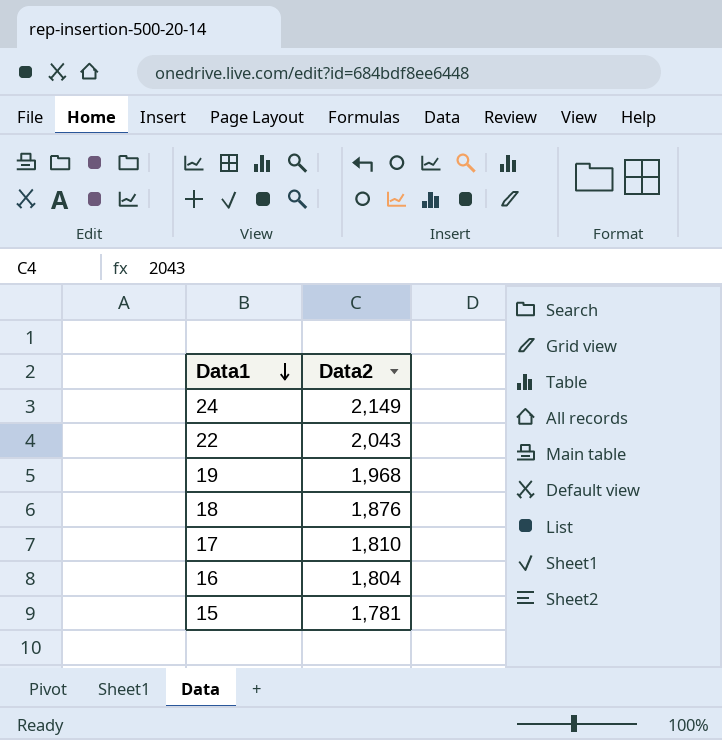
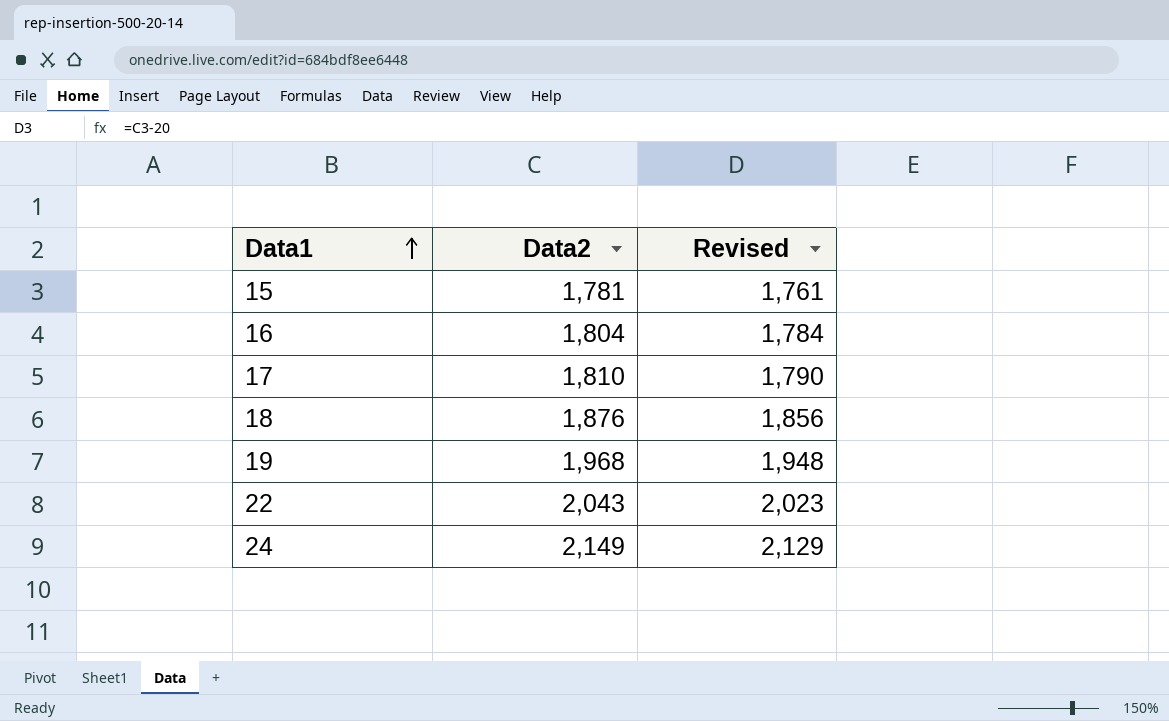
row order: Data1 descending -> Data1 ascending
column Revised | formula: none -> [Data2] - 20

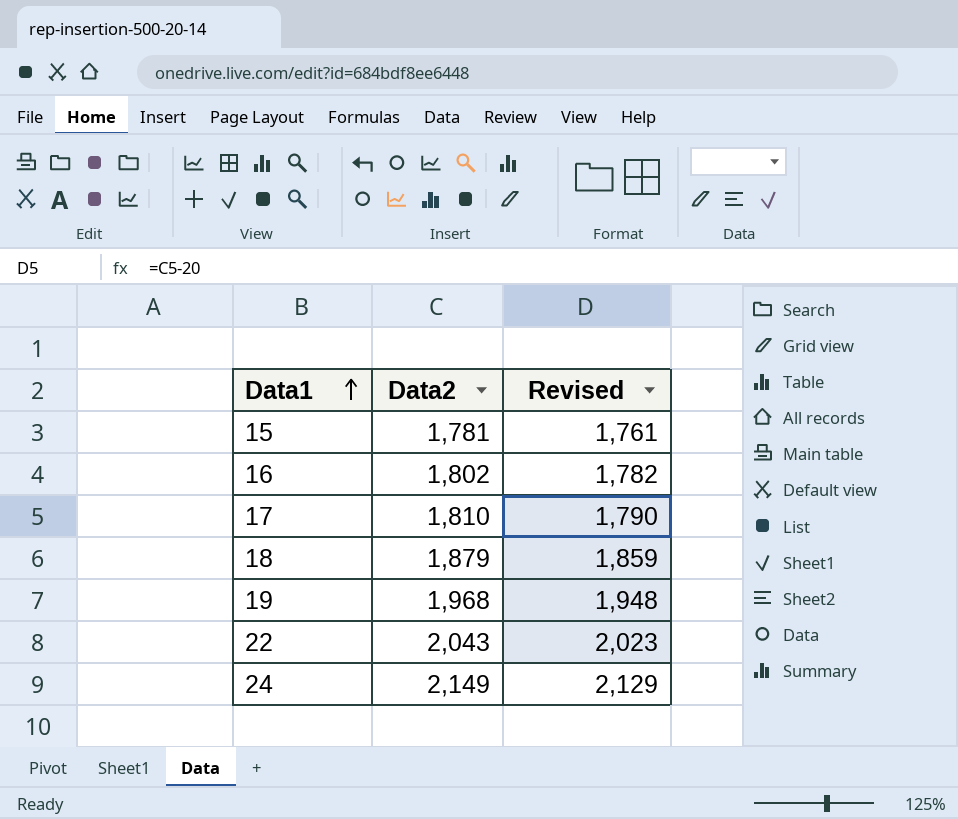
16 | Data2: 1,804 -> 1,802
16 | Revised: 1,784 -> 1,782
18 | Data2: 1,876 -> 1,879
18 | Revised: 1,856 -> 1,859

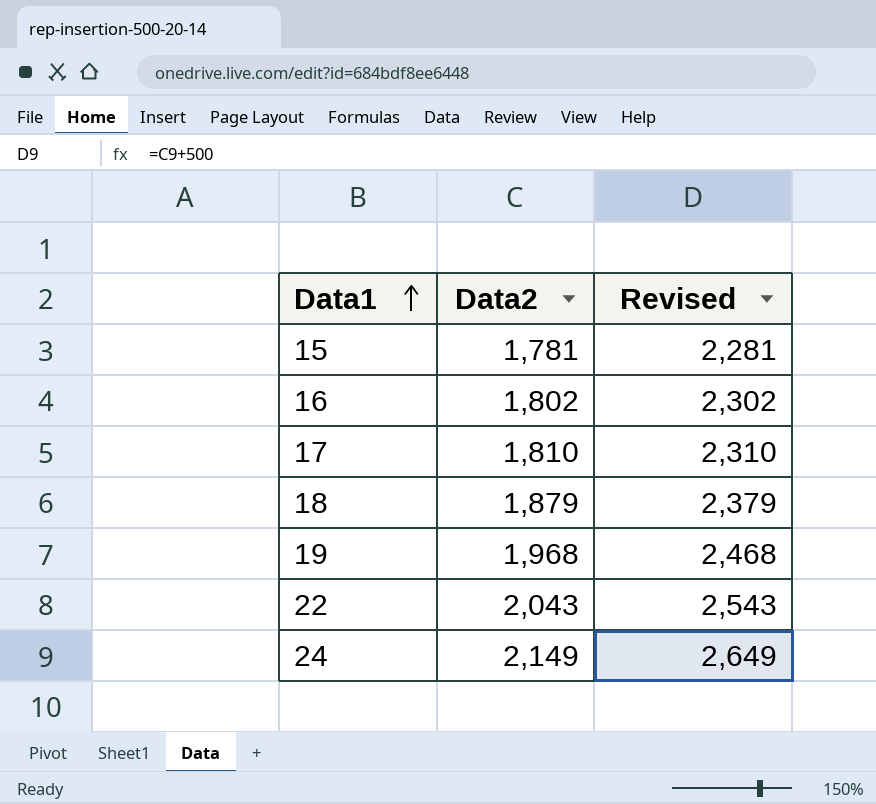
column Revised | formula: [Data2] - 20 -> [Data2] + 500

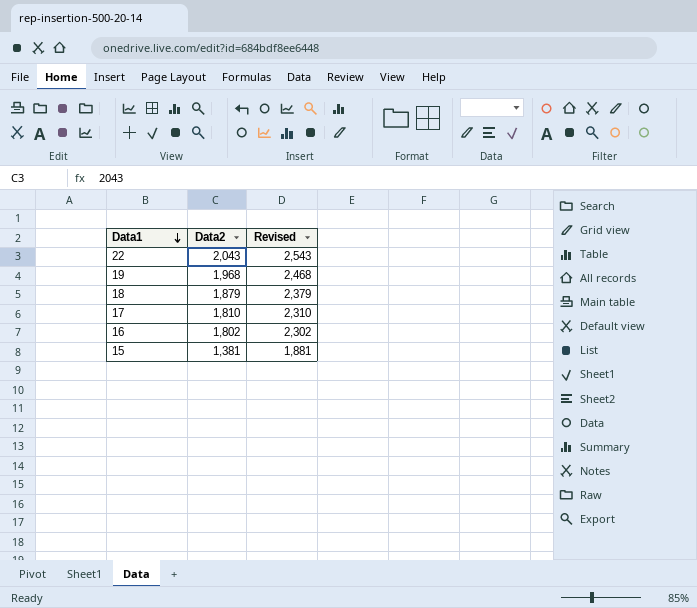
row order: Data1 ascending -> Data1 descending
row 24: 2,149 | 2,649 -> none
15 | Data2: 1,781 -> 1,381
15 | Revised: 2,281 -> 1,881

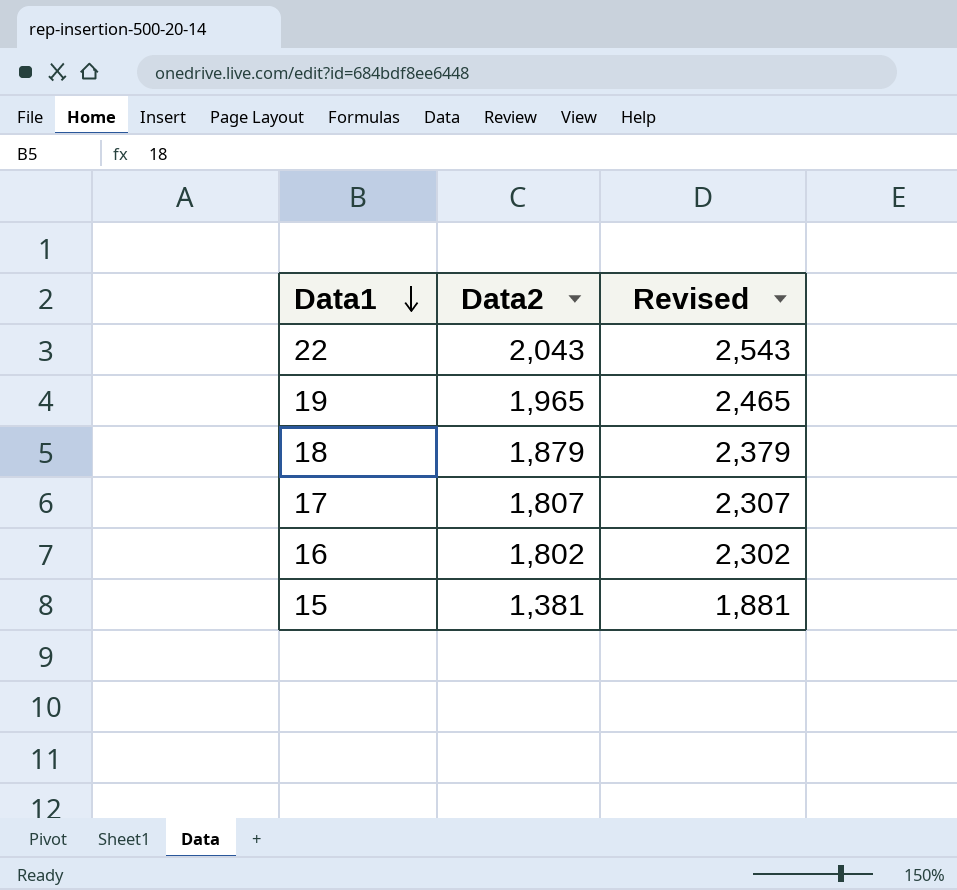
19 | Data2: 1,968 -> 1,965
19 | Revised: 2,468 -> 2,465
17 | Data2: 1,810 -> 1,807
17 | Revised: 2,310 -> 2,307

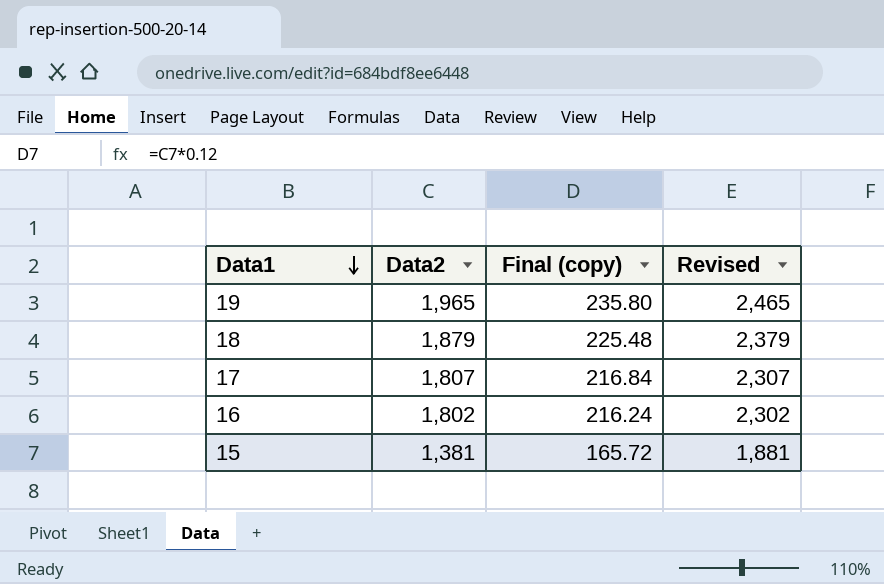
column Final (copy) | formula: none -> [Data2] * 0.12
row 22: 2,043 | 2,543 -> none

